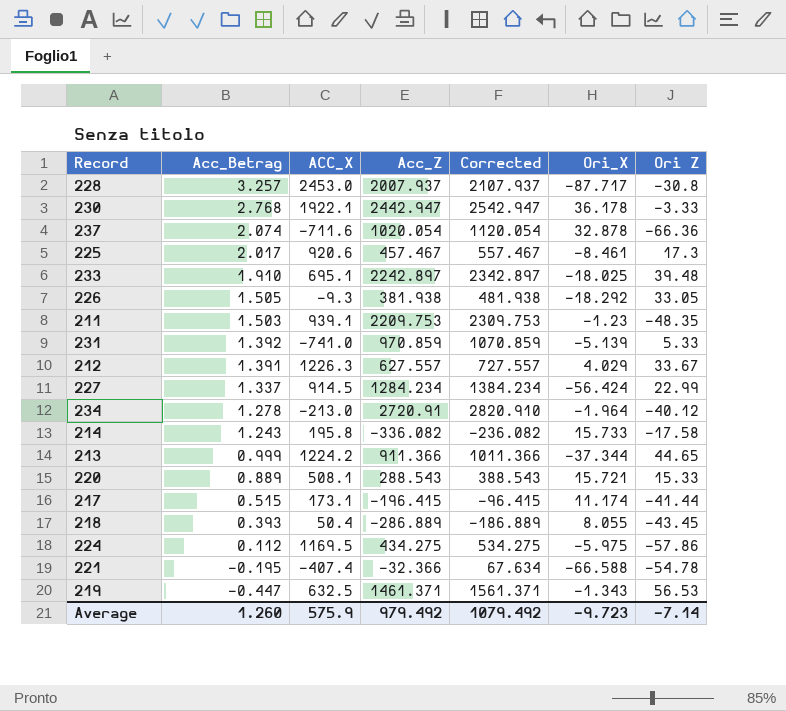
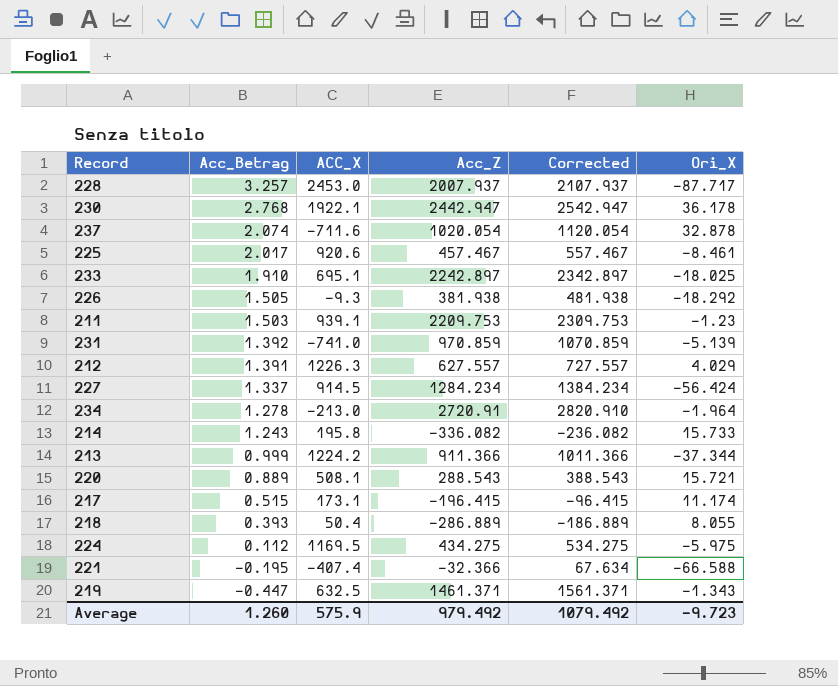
column Ori Z | position: 7 -> none

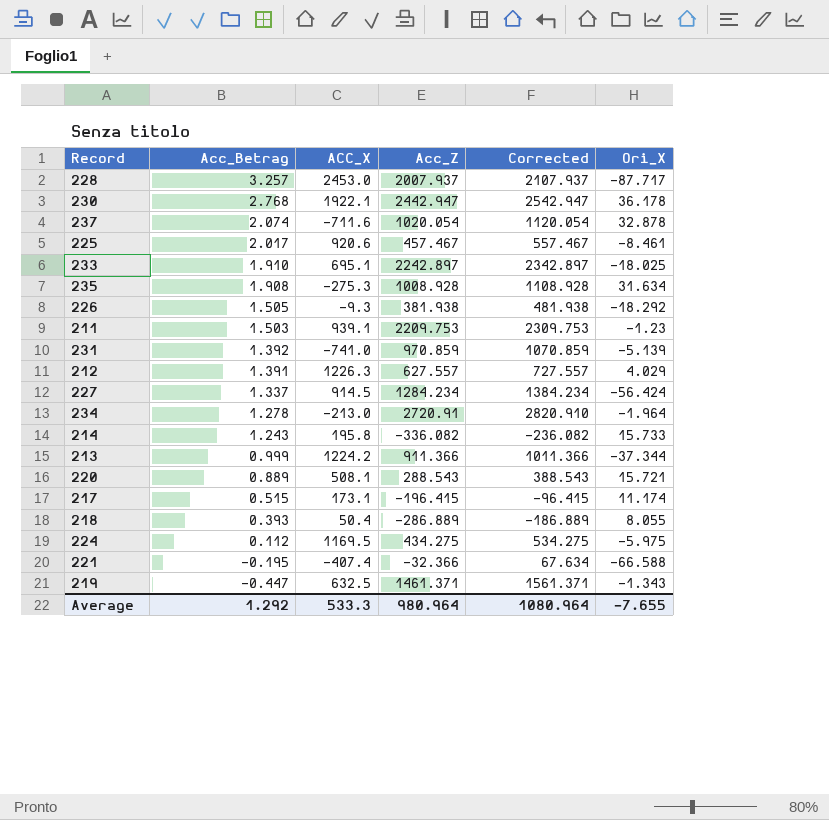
row 235: none -> 1.908 | -275.3 | 1008.928 | 1108.928 | 31.634
Average | Acc_Betrag: 1.260 -> 1.292
Average | ACC_X: 575.9 -> 533.3
Average | Acc_Z: 979.492 -> 980.964
Average | Corrected: 1079.492 -> 1080.964
Average | Ori_X: -9.723 -> -7.655

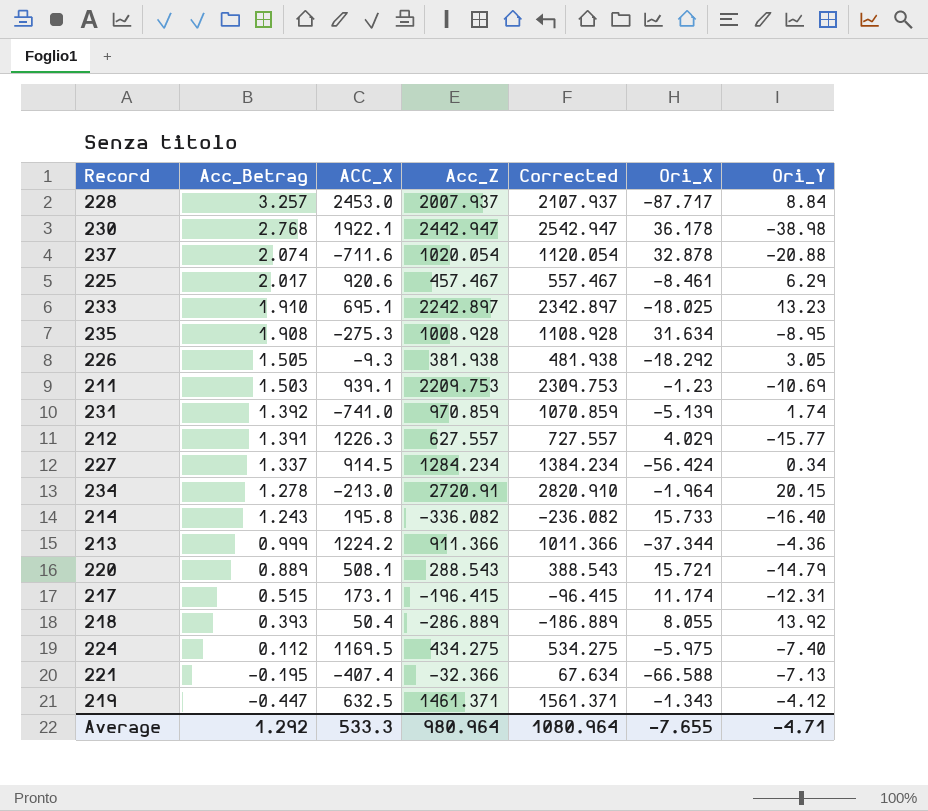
column Ori_Y | position: none -> 7

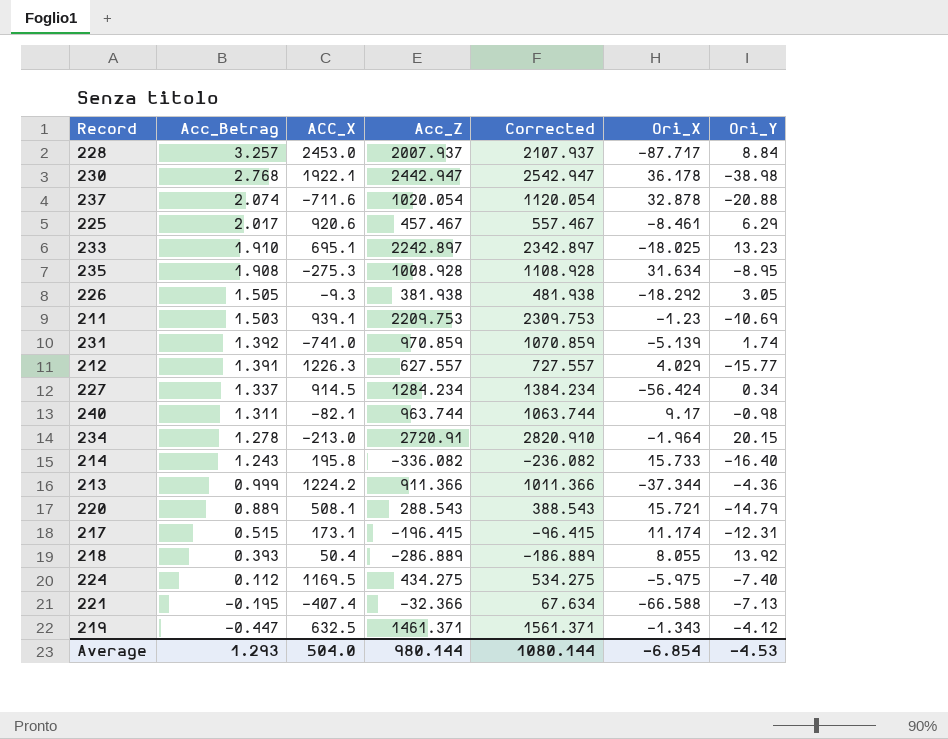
row 240: none -> 1.311 | -82.1 | 963.744 | 1063.744 | 9.17 | -0.98
Average | Acc_Betrag: 1.292 -> 1.293
Average | ACC_X: 533.3 -> 504.0
Average | Acc_Z: 980.964 -> 980.144
Average | Corrected: 1080.964 -> 1080.144
Average | Ori_X: -7.655 -> -6.854
Average | Ori_Y: -4.71 -> -4.53

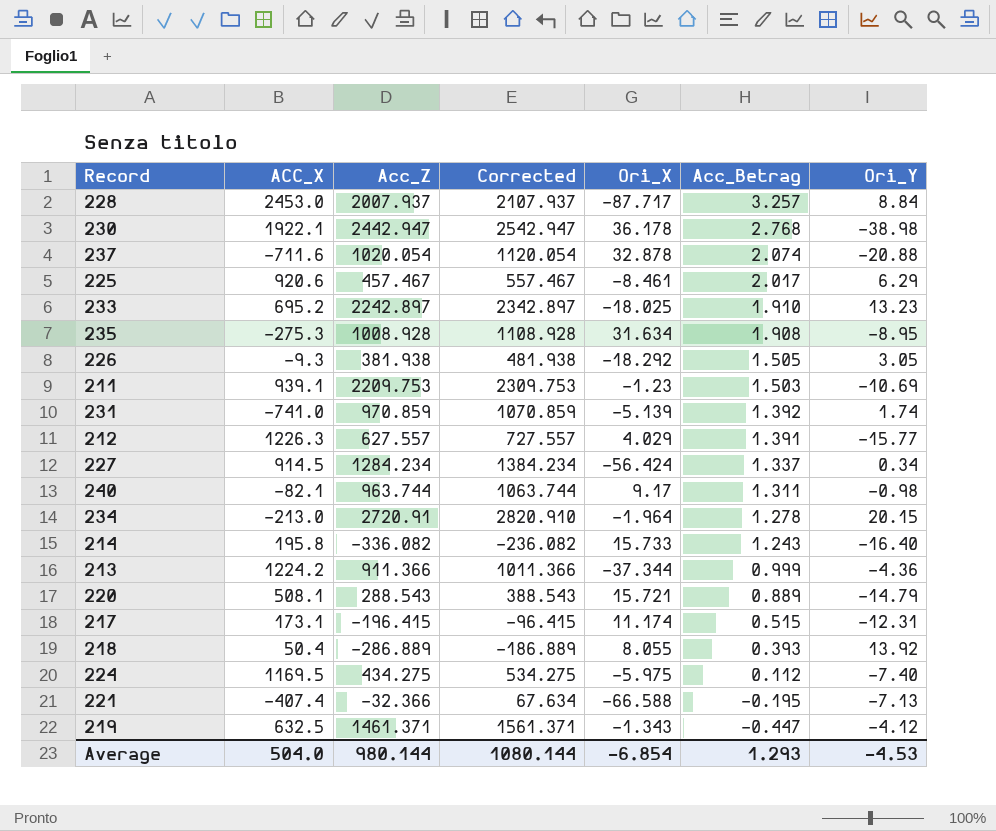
column Acc_Betrag | position: 2 -> 6
233 | ACC_X: 695.1 -> 695.2

